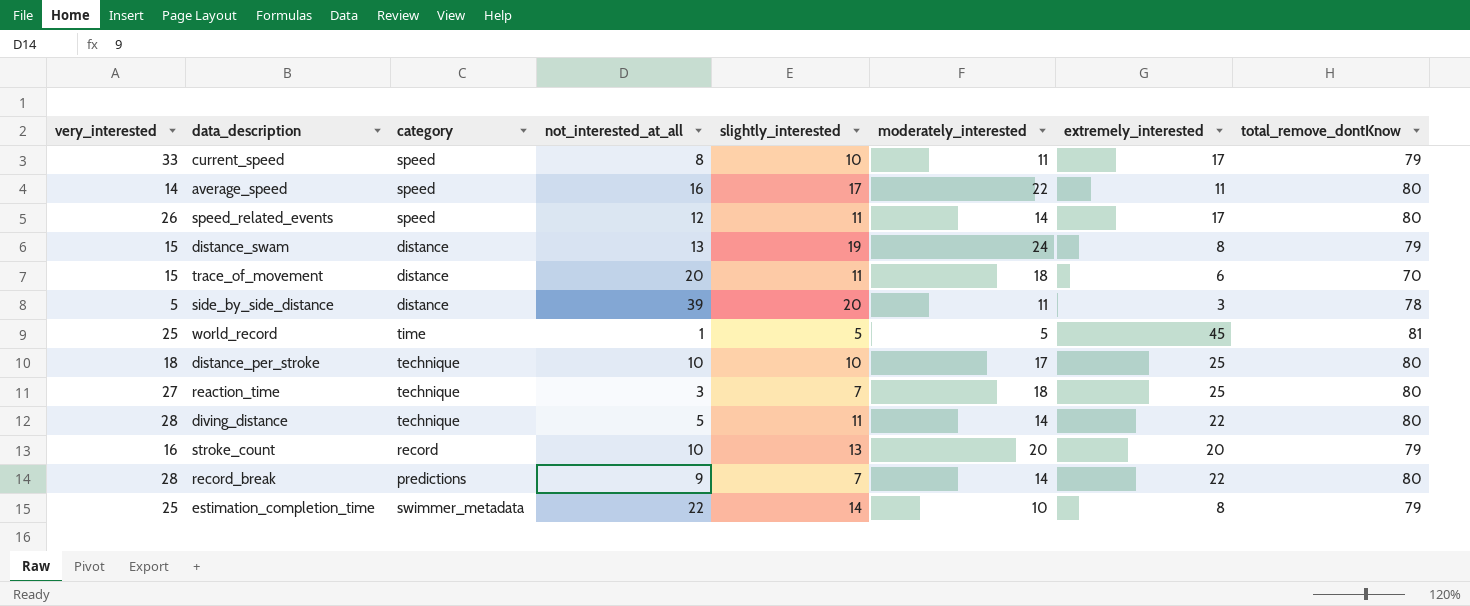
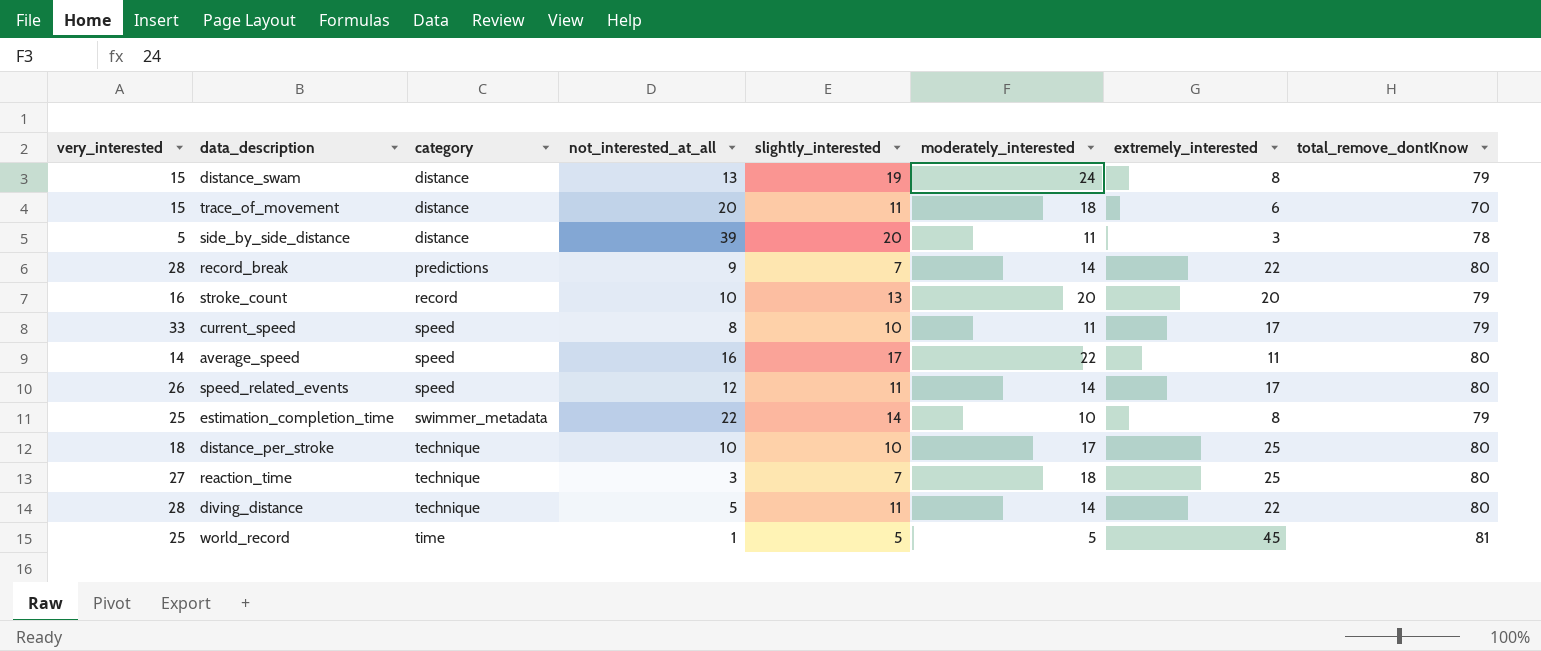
row order: none -> category ascending

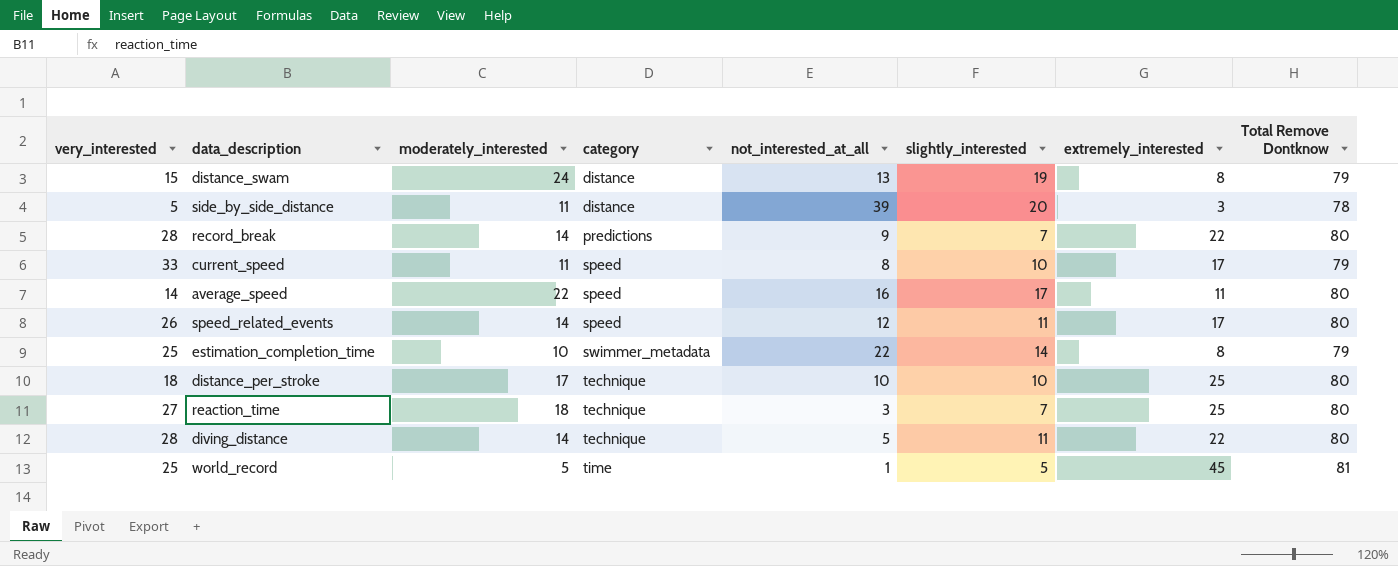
column moderately_interested | position: 6 -> 3
column name: total_remove_dontKnow -> Total Remove Dontknow
row trace_of_movement: 15 | distance | 20 | 11 | 18 | 6 | 70 -> none
row stroke_count: 16 | record | 10 | 13 | 20 | 20 | 79 -> none

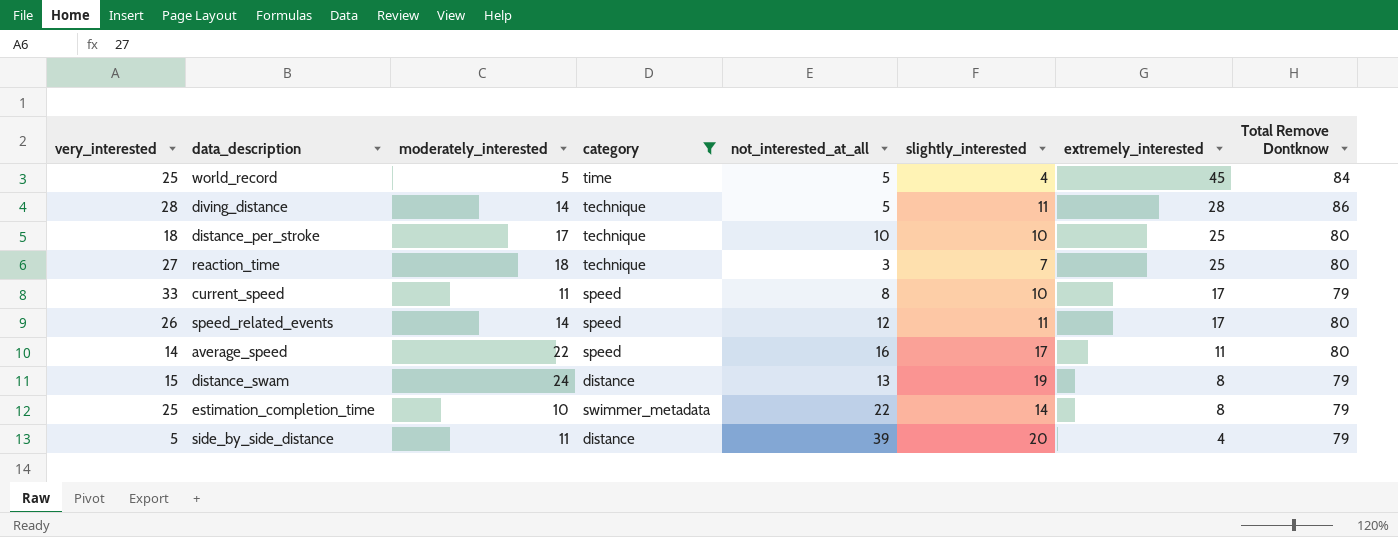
filter: none -> category != predictions
row order: category ascending -> extremely_interested descending
world_record | not_interested_at_all: 1 -> 5
world_record | slightly_interested: 5 -> 4
world_record | Total Remove Dontknow: 81 -> 84
diving_distance | extremely_interested: 22 -> 28
diving_distance | Total Remove Dontknow: 80 -> 86
side_by_side_distance | extremely_interested: 3 -> 4
side_by_side_distance | Total Remove Dontknow: 78 -> 79

